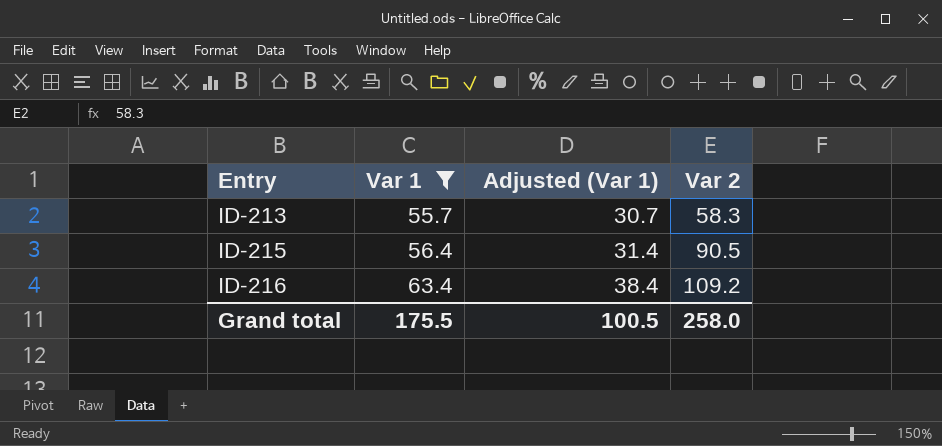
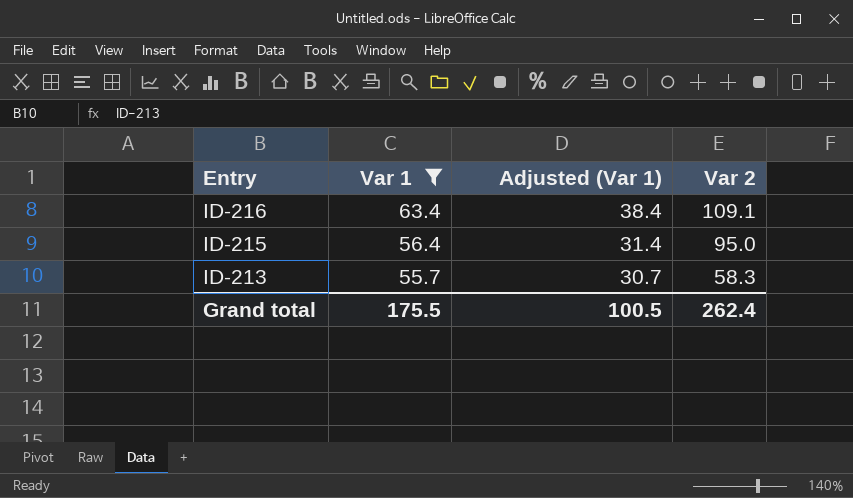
row order: Entry ascending -> Entry descending
ID-216 | Var 2: 109.2 -> 109.1
ID-215 | Var 2: 90.5 -> 95.0
Grand total | Var 2: 258.0 -> 262.4

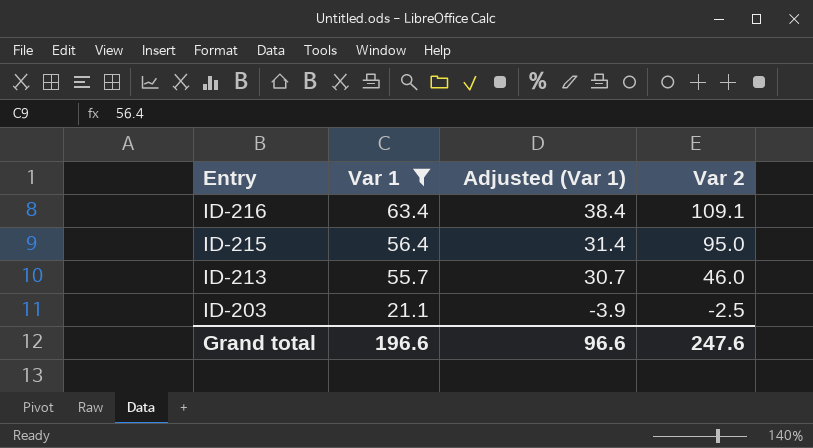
ID-213 | Var 2: 58.3 -> 46.0
row ID-203: none -> 21.1 | -3.9 | -2.5
Grand total | Var 1: 175.5 -> 196.6
Grand total | Adjusted (Var 1): 100.5 -> 96.6
Grand total | Var 2: 262.4 -> 247.6

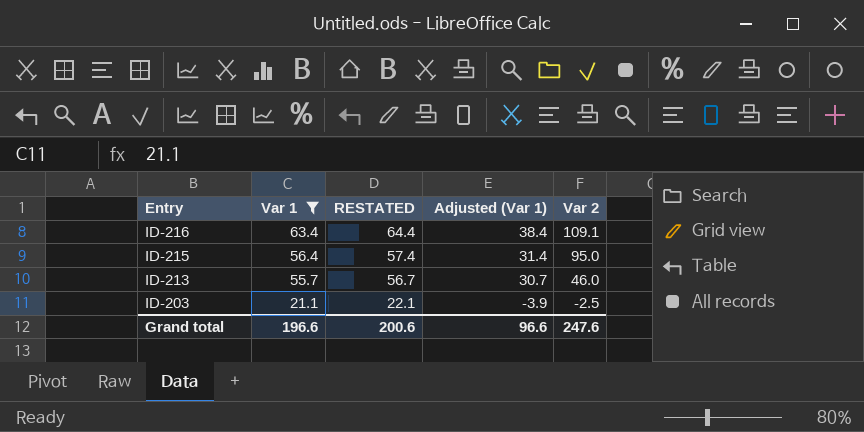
column RESTATED | formula: none -> [Var 1] + 1

